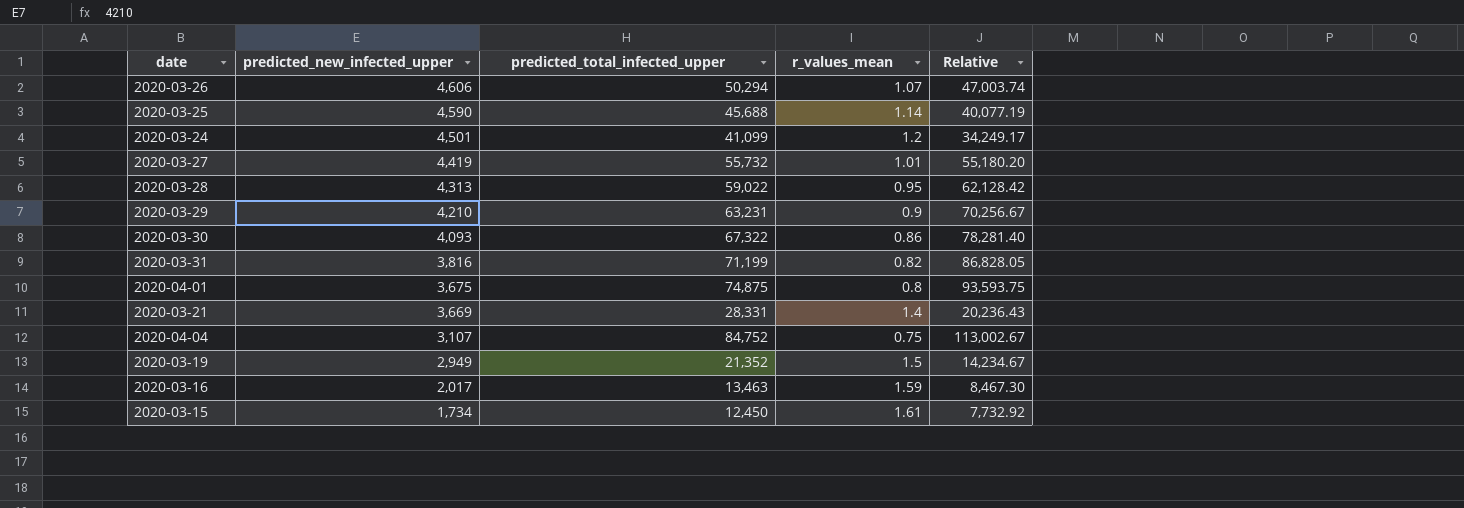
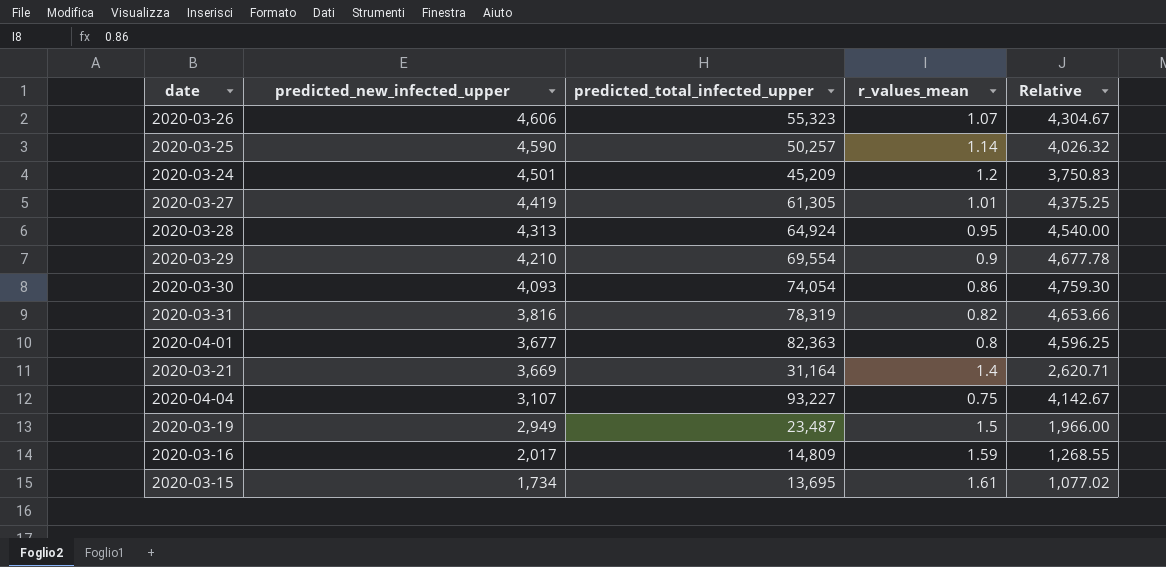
column Relative | formula: [predicted_total_infected_upper] / [r_values_mean] -> [predicted_new_infected_upper] / [r_values_mean]
2020-03-26 | predicted_total_infected_upper: 50,294 -> 55,323
2020-03-25 | predicted_total_infected_upper: 45,688 -> 50,257
2020-03-24 | predicted_total_infected_upper: 41,099 -> 45,209
2020-03-27 | predicted_total_infected_upper: 55,732 -> 61,305
2020-03-28 | predicted_total_infected_upper: 59,022 -> 64,924
2020-03-29 | predicted_total_infected_upper: 63,231 -> 69,554
2020-03-30 | predicted_total_infected_upper: 67,322 -> 74,054
2020-03-31 | predicted_total_infected_upper: 71,199 -> 78,319
2020-04-01 | predicted_new_infected_upper: 3,675 -> 3,677
2020-04-01 | predicted_total_infected_upper: 74,875 -> 82,363
2020-03-21 | predicted_total_infected_upper: 28,331 -> 31,164
2020-04-04 | predicted_total_infected_upper: 84,752 -> 93,227
2020-03-19 | predicted_total_infected_upper: 21,352 -> 23,487
2020-03-16 | predicted_total_infected_upper: 13,463 -> 14,809
2020-03-15 | predicted_total_infected_upper: 12,450 -> 13,695

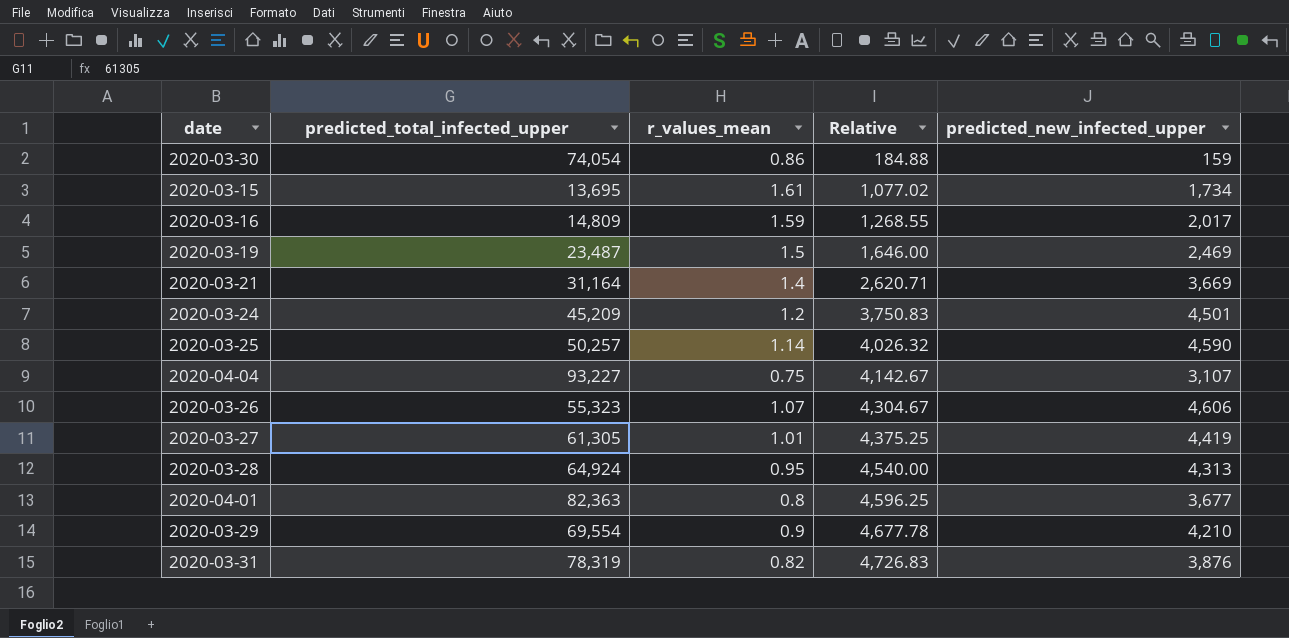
row order: predicted_new_infected_upper descending -> Relative ascending
column predicted_new_infected_upper | position: 2 -> 5
2020-03-30 | Relative: 4,759.30 -> 184.88
2020-03-30 | predicted_new_infected_upper: 4,093 -> 159
2020-03-19 | Relative: 1,966.00 -> 1,646.00
2020-03-19 | predicted_new_infected_upper: 2,949 -> 2,469
2020-03-31 | Relative: 4,653.66 -> 4,726.83
2020-03-31 | predicted_new_infected_upper: 3,816 -> 3,876

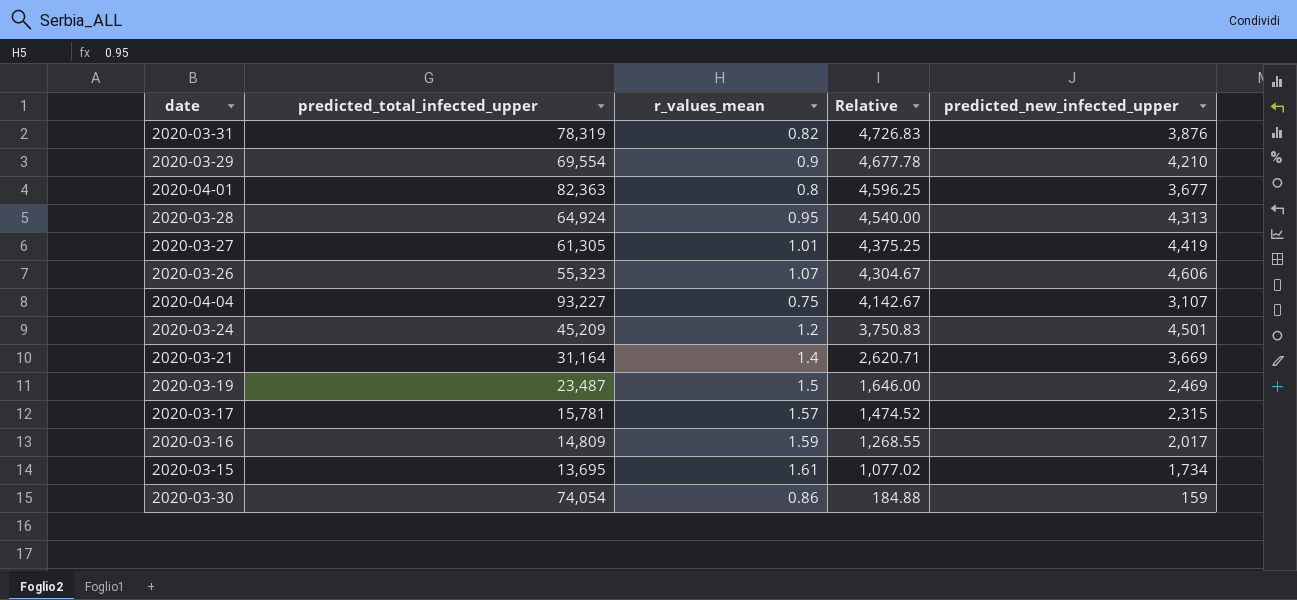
row order: Relative ascending -> Relative descending
row 2020-03-25: 50,257 | 1.14 | 4,026.32 | 4,590 -> none
row 2020-03-17: none -> 15,781 | 1.57 | 1,474.52 | 2,315

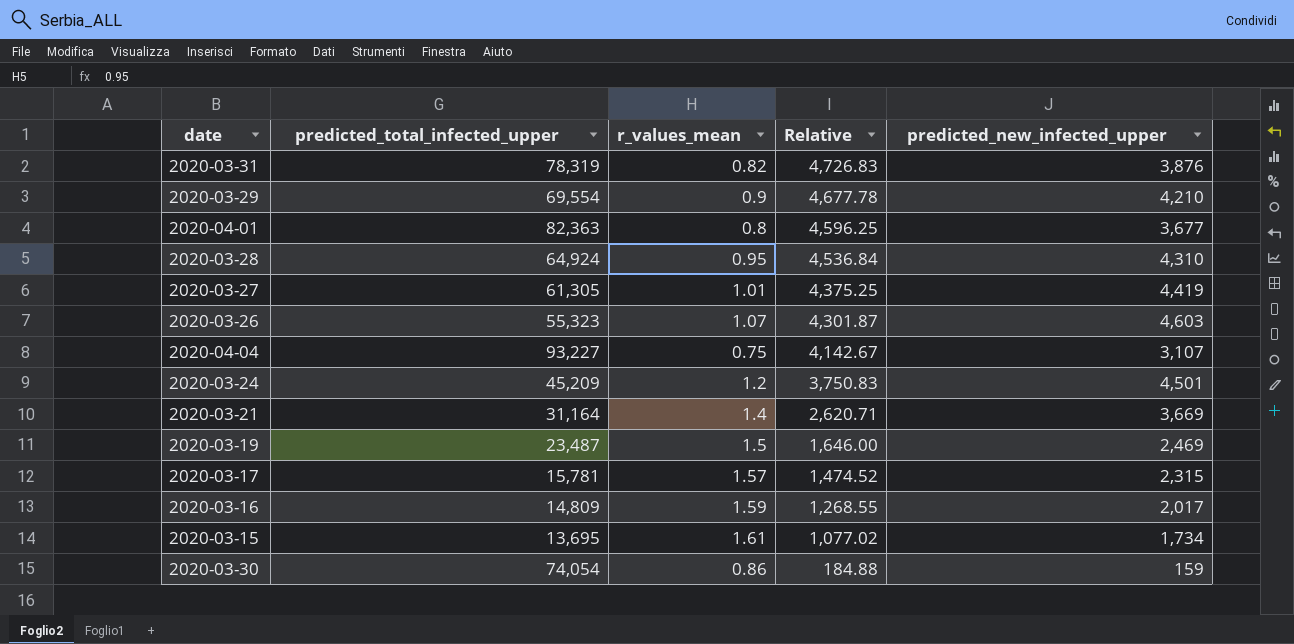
2020-03-28 | Relative: 4,540.00 -> 4,536.84
2020-03-28 | predicted_new_infected_upper: 4,313 -> 4,310
2020-03-26 | Relative: 4,304.67 -> 4,301.87
2020-03-26 | predicted_new_infected_upper: 4,606 -> 4,603

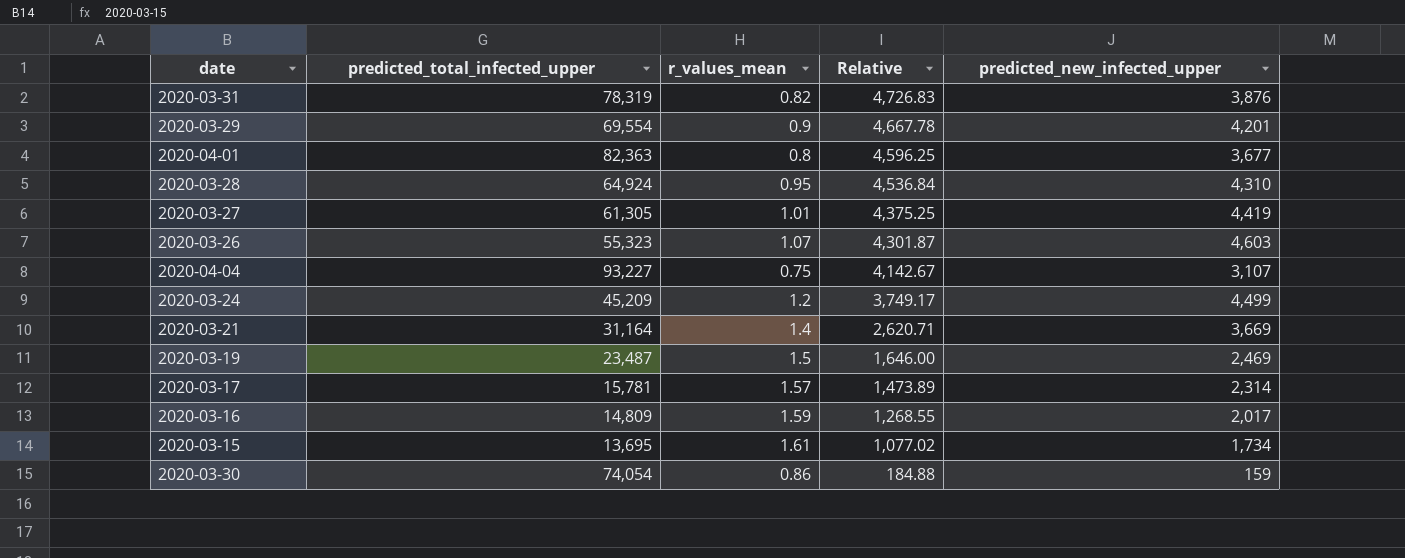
2020-03-29 | Relative: 4,677.78 -> 4,667.78
2020-03-29 | predicted_new_infected_upper: 4,210 -> 4,201
2020-03-24 | Relative: 3,750.83 -> 3,749.17
2020-03-24 | predicted_new_infected_upper: 4,501 -> 4,499
2020-03-17 | Relative: 1,474.52 -> 1,473.89
2020-03-17 | predicted_new_infected_upper: 2,315 -> 2,314

